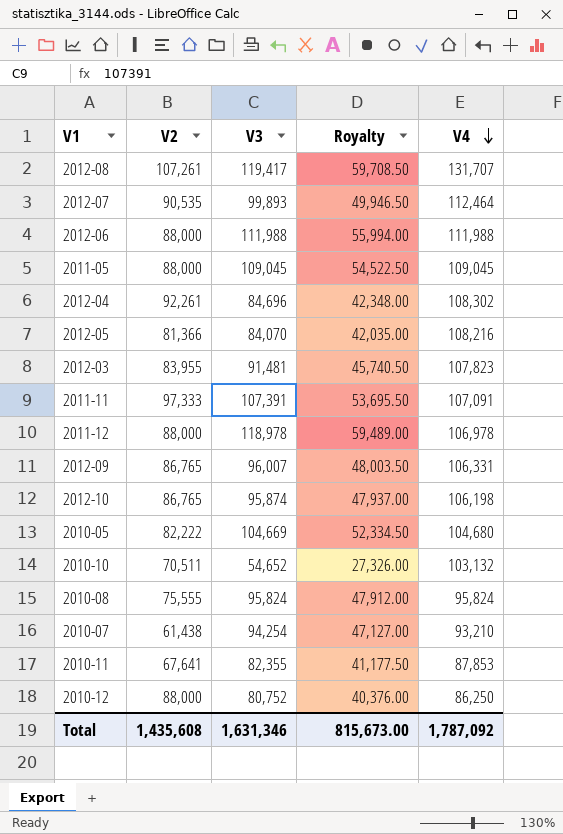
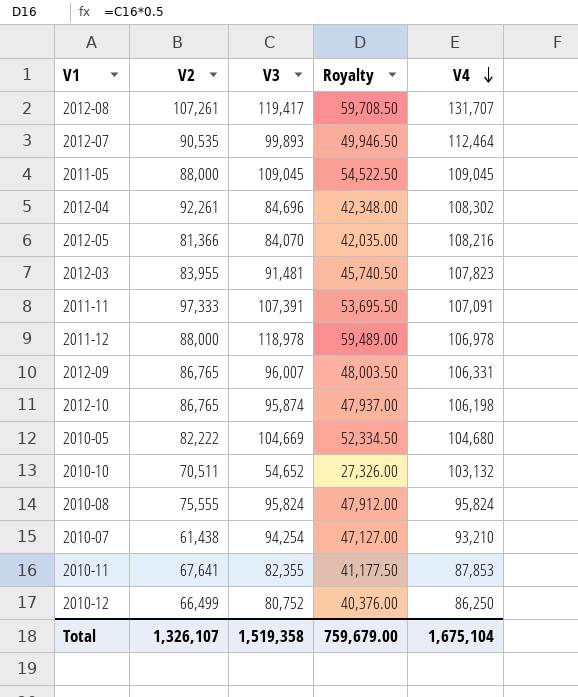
row 2012-06: 88,000 | 111,988 | 55,994.00 | 111,988 -> none
2010-12 | V2: 88,000 -> 66,499
Total | V2: 1,435,608 -> 1,326,107
Total | V3: 1,631,346 -> 1,519,358
Total | Royalty: 815,673.00 -> 759,679.00
Total | V4: 1,787,092 -> 1,675,104

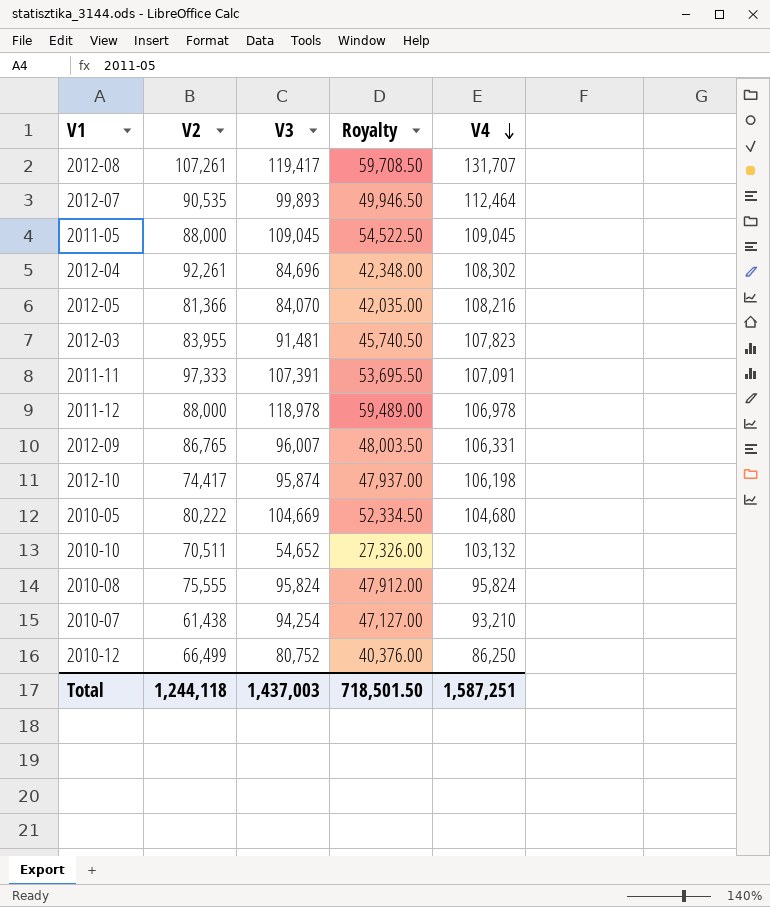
row 2010-11: 67,641 | 82,355 | 41,177.50 | 87,853 -> none
2012-10 | V2: 86,765 -> 74,417
2010-05 | V2: 82,222 -> 80,222
Total | V2: 1,326,107 -> 1,244,118
Total | V3: 1,519,358 -> 1,437,003
Total | Royalty: 759,679.00 -> 718,501.50
Total | V4: 1,675,104 -> 1,587,251

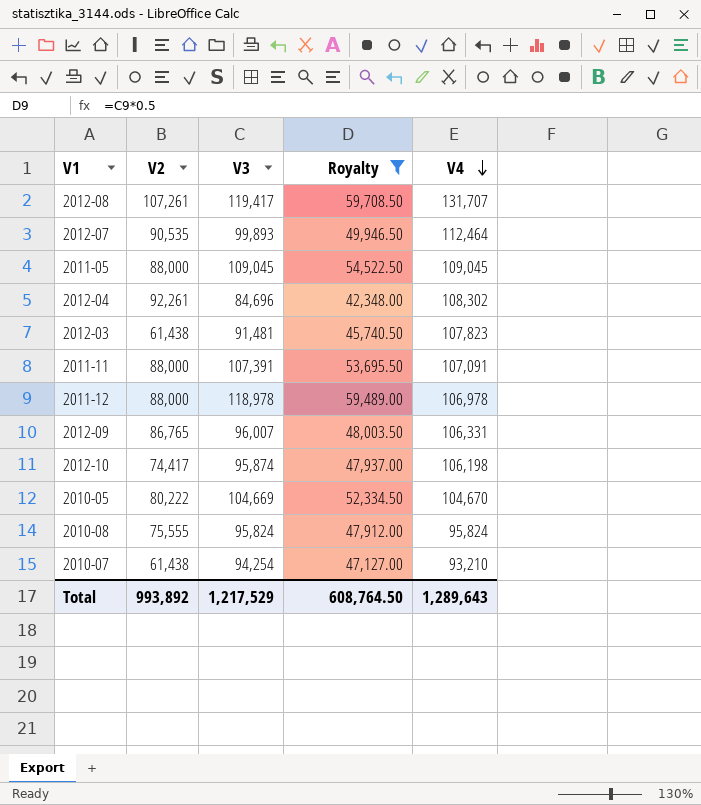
filter: none -> Royalty >= 42,348.00
2012-03 | V2: 83,955 -> 61,438
2011-11 | V2: 97,333 -> 88,000
2010-05 | V4: 104,680 -> 104,670
Total | V2: 1,244,118 -> 993,892
Total | V3: 1,437,003 -> 1,217,529
Total | Royalty: 718,501.50 -> 608,764.50
Total | V4: 1,587,251 -> 1,289,643

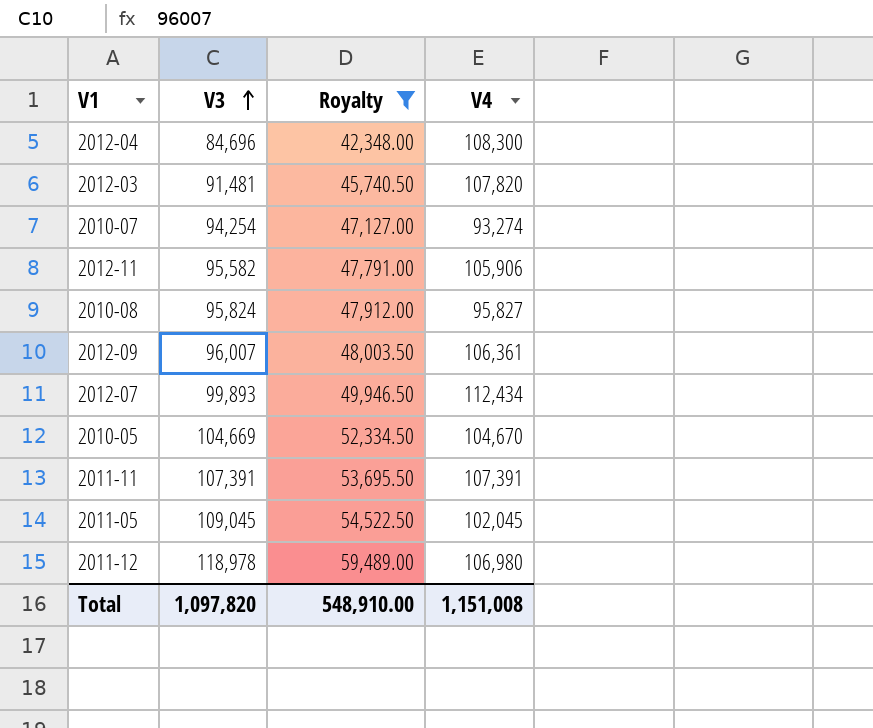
row order: V4 descending -> V3 ascending
column V2 | position: 2 -> none
row 2012-08: 107,261 | 119,417 | 59,708.50 | 131,707 -> none
row 2012-10: 74,417 | 95,874 | 47,937.00 | 106,198 -> none
2012-04 | V4: 108,302 -> 108,300
2012-03 | V4: 107,823 -> 107,820
2010-07 | V4: 93,210 -> 93,274
row 2012-11: none -> 95,582 | 47,791.00 | 105,906
2010-08 | V4: 95,824 -> 95,827
2012-09 | V4: 106,331 -> 106,361
2012-07 | V4: 112,464 -> 112,434
2011-11 | V4: 107,091 -> 107,391
2011-05 | V4: 109,045 -> 102,045
2011-12 | V4: 106,978 -> 106,980
Total | V3: 1,217,529 -> 1,097,820
Total | Royalty: 608,764.50 -> 548,910.00
Total | V4: 1,289,643 -> 1,151,008

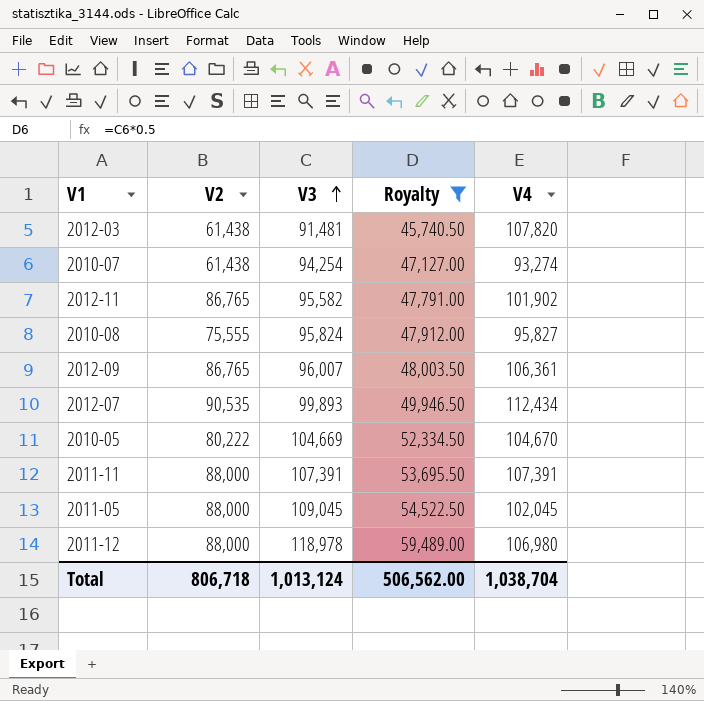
column V2 | position: none -> 2
row 2012-04: 84,696 | 42,348.00 | 108,300 -> none
2012-11 | V4: 105,906 -> 101,902
Total | V3: 1,097,820 -> 1,013,124
Total | Royalty: 548,910.00 -> 506,562.00
Total | V4: 1,151,008 -> 1,038,704

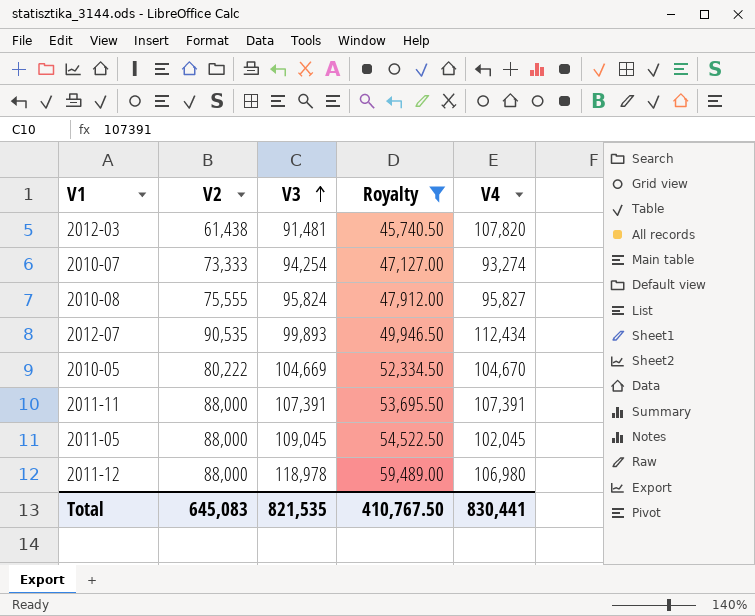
row 2012-11: 86,765 | 95,582 | 47,791.00 | 101,902 -> none
row 2012-09: 86,765 | 96,007 | 48,003.50 | 106,361 -> none
2010-07 | V2: 61,438 -> 73,333
Total | V2: 806,718 -> 645,083
Total | V3: 1,013,124 -> 821,535
Total | Royalty: 506,562.00 -> 410,767.50
Total | V4: 1,038,704 -> 830,441

